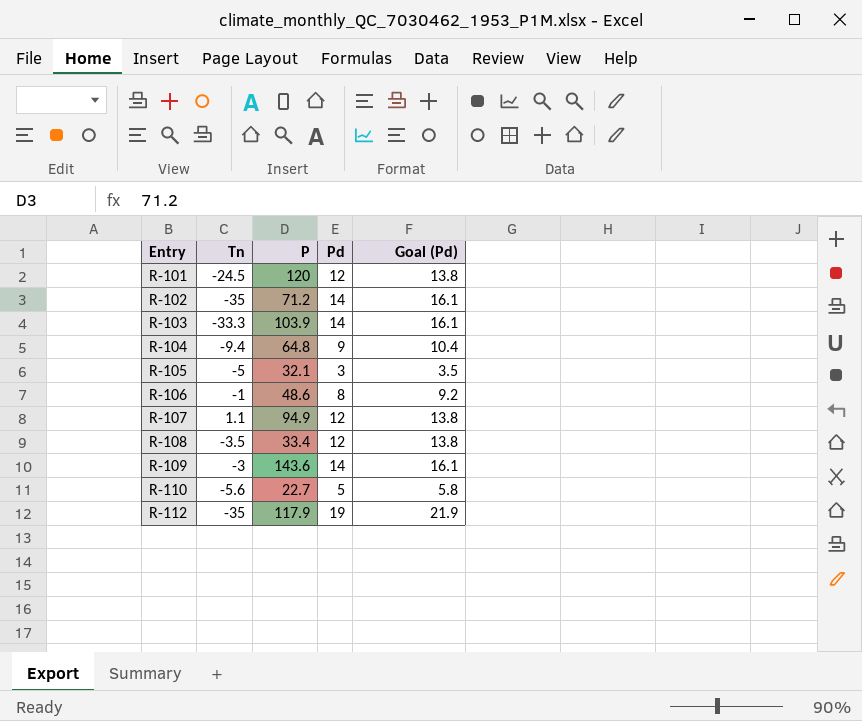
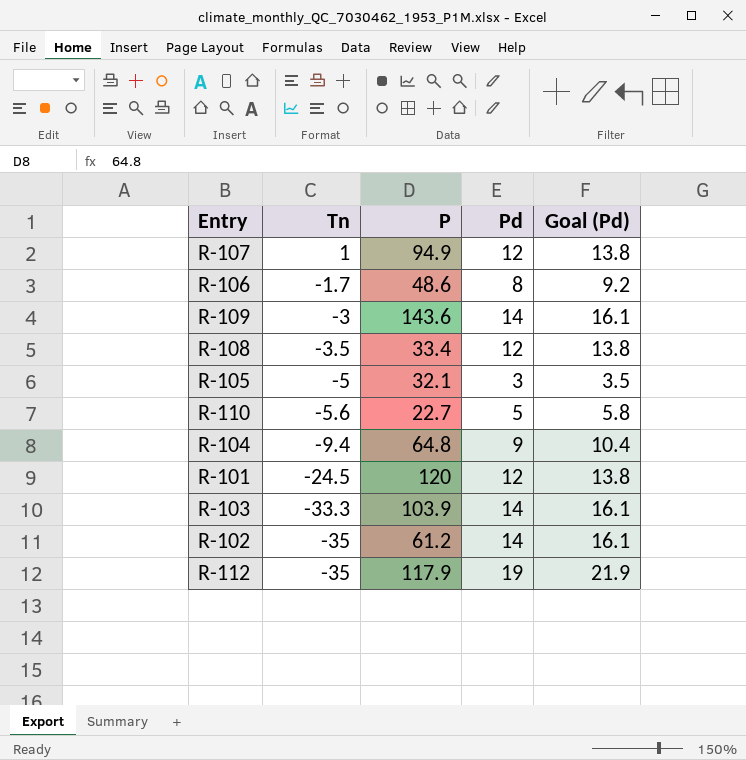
row order: Entry ascending -> Tn descending
R-107 | Tn: 1.1 -> 1
R-106 | Tn: -1 -> -1.7
R-102 | P: 71.2 -> 61.2

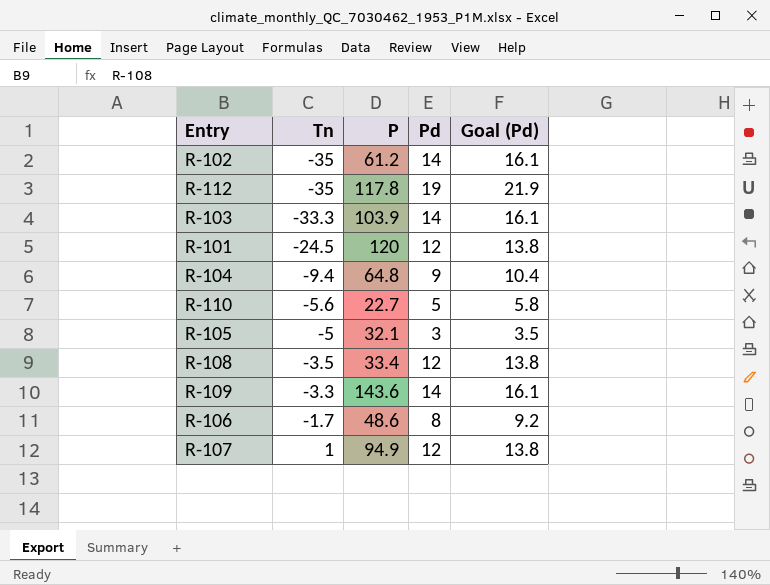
row order: Tn descending -> Tn ascending
R-112 | P: 117.9 -> 117.8
R-109 | Tn: -3 -> -3.3

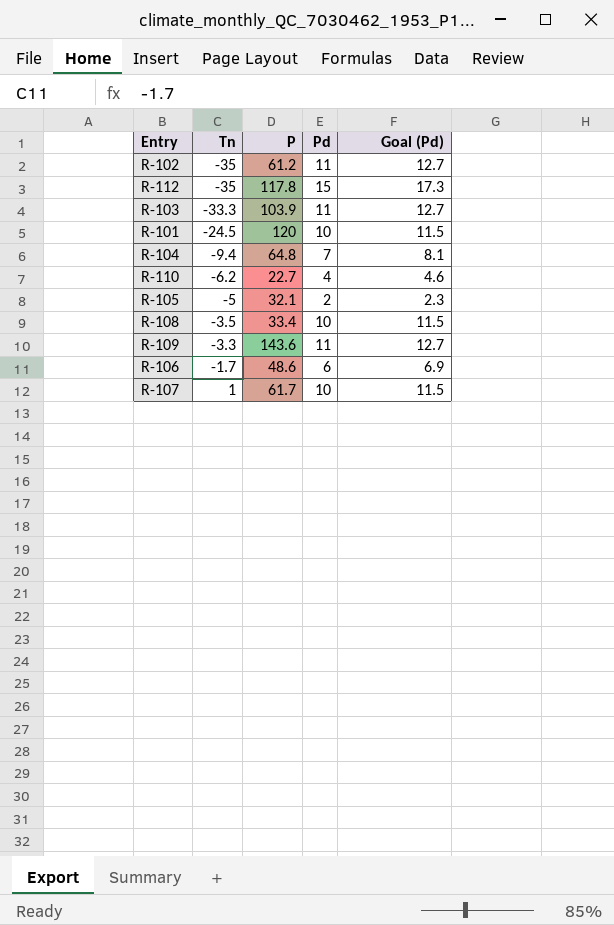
R-102 | Pd: 14 -> 11
R-102 | Goal (Pd): 16.1 -> 12.7
R-112 | Pd: 19 -> 15
R-112 | Goal (Pd): 21.9 -> 17.3
R-103 | Pd: 14 -> 11
R-103 | Goal (Pd): 16.1 -> 12.7
R-101 | Pd: 12 -> 10
R-101 | Goal (Pd): 13.8 -> 11.5
R-104 | Pd: 9 -> 7
R-104 | Goal (Pd): 10.4 -> 8.1
R-110 | Tn: -5.6 -> -6.2
R-110 | Pd: 5 -> 4
R-110 | Goal (Pd): 5.8 -> 4.6
R-105 | Pd: 3 -> 2
R-105 | Goal (Pd): 3.5 -> 2.3
R-108 | Pd: 12 -> 10
R-108 | Goal (Pd): 13.8 -> 11.5
R-109 | Pd: 14 -> 11
R-109 | Goal (Pd): 16.1 -> 12.7
R-106 | Pd: 8 -> 6
R-106 | Goal (Pd): 9.2 -> 6.9
R-107 | P: 94.9 -> 61.7
R-107 | Pd: 12 -> 10
R-107 | Goal (Pd): 13.8 -> 11.5

